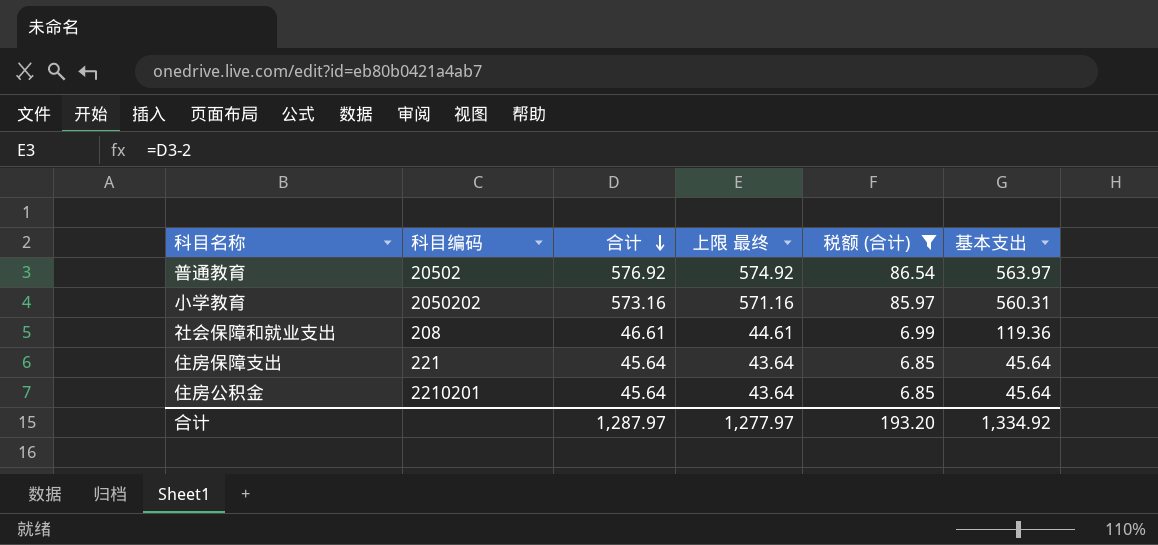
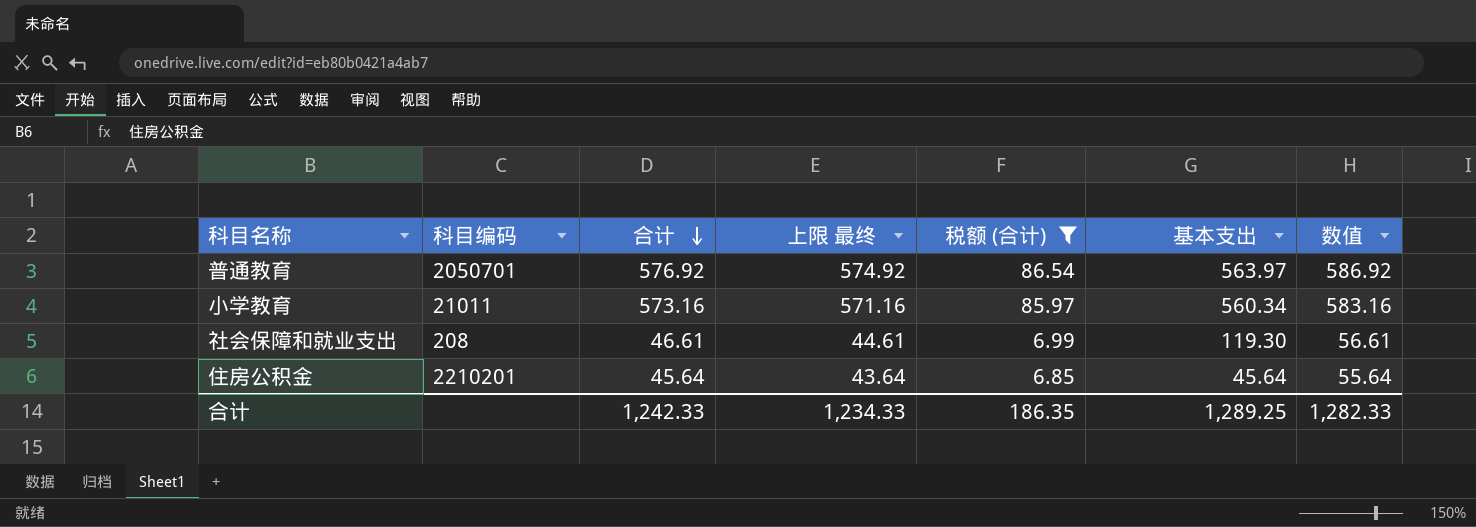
column 数值 | formula: none -> [合计] + 10
row 住房保障支出: 221 | 45.64 | 43.64 | 6.85 | 45.64 -> none
普通教育 | 科目编码: 20502 -> 2050701
小学教育 | 科目编码: 2050202 -> 21011
小学教育 | 基本支出: 560.31 -> 560.34
社会保障和就业支出 | 基本支出: 119.36 -> 119.30
合计 | 合计: 1,287.97 -> 1,242.33
合计 | 上限 最终: 1,277.97 -> 1,234.33
合计 | 税额 (合计): 193.20 -> 186.35
合计 | 基本支出: 1,334.92 -> 1,289.25

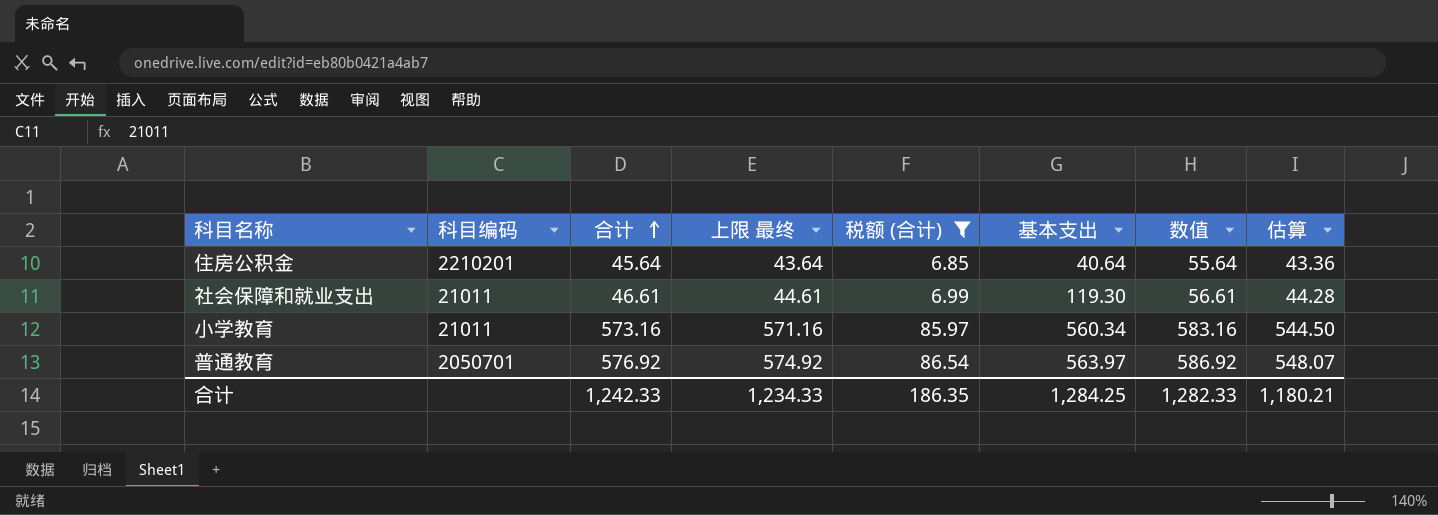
row order: 合计 descending -> 合计 ascending
column 估算 | formula: none -> [合计] * 0.95
住房公积金 | 基本支出: 45.64 -> 40.64
社会保障和就业支出 | 科目编码: 208 -> 21011
合计 | 基本支出: 1,289.25 -> 1,284.25

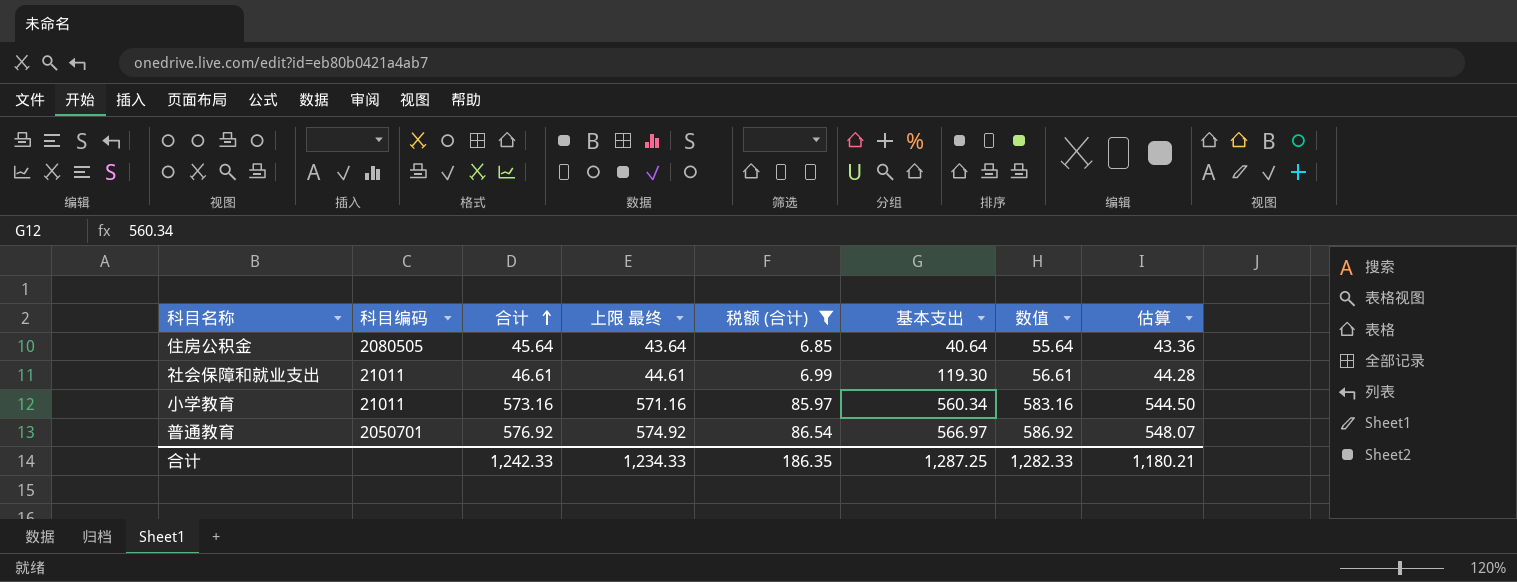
住房公积金 | 科目编码: 2210201 -> 2080505
普通教育 | 基本支出: 563.97 -> 566.97
合计 | 基本支出: 1,284.25 -> 1,287.25

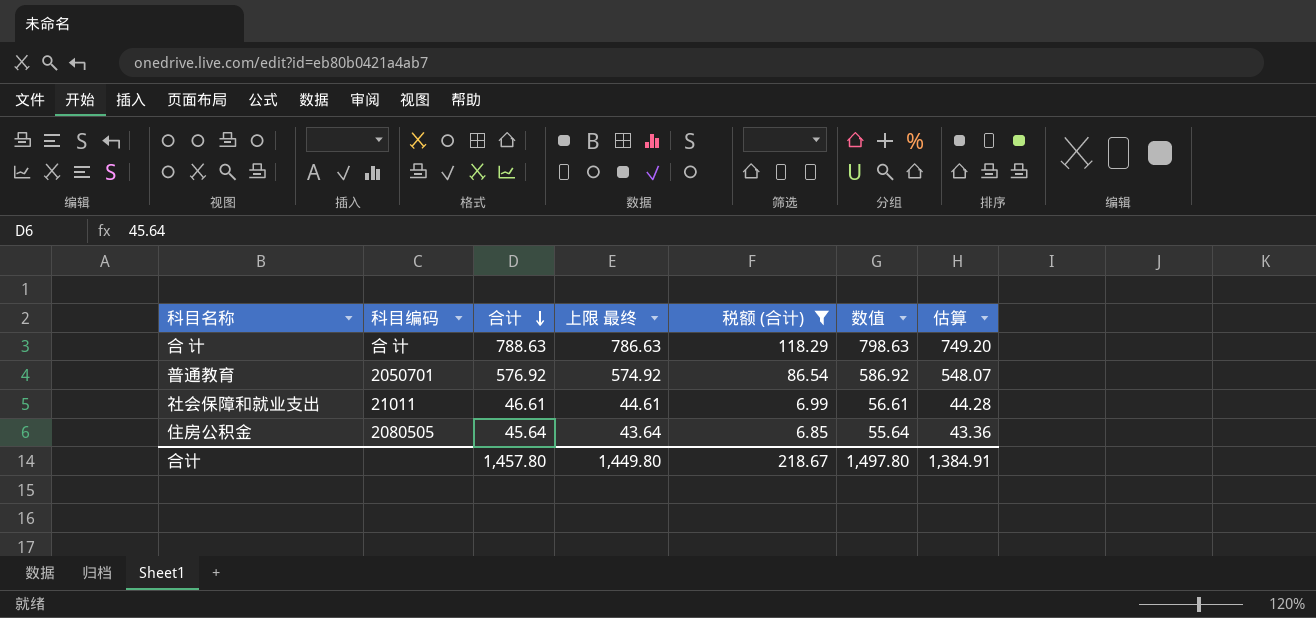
row order: 合计 ascending -> 合计 descending
column 基本支出 | position: 6 -> none
row 小学教育: 21011 | 573.16 | 571.16 | 85.97 | 560.34 | 583.16 | 544.50 -> none
row 合 计: none -> 合 计 | 788.63 | 786.63 | 118.29 | 798.63 | 749.20
合计 | 合计: 1,242.33 -> 1,457.80
合计 | 上限 最终: 1,234.33 -> 1,449.80
合计 | 税额 (合计): 186.35 -> 218.67
合计 | 数值: 1,282.33 -> 1,497.80
合计 | 估算: 1,180.21 -> 1,384.91

